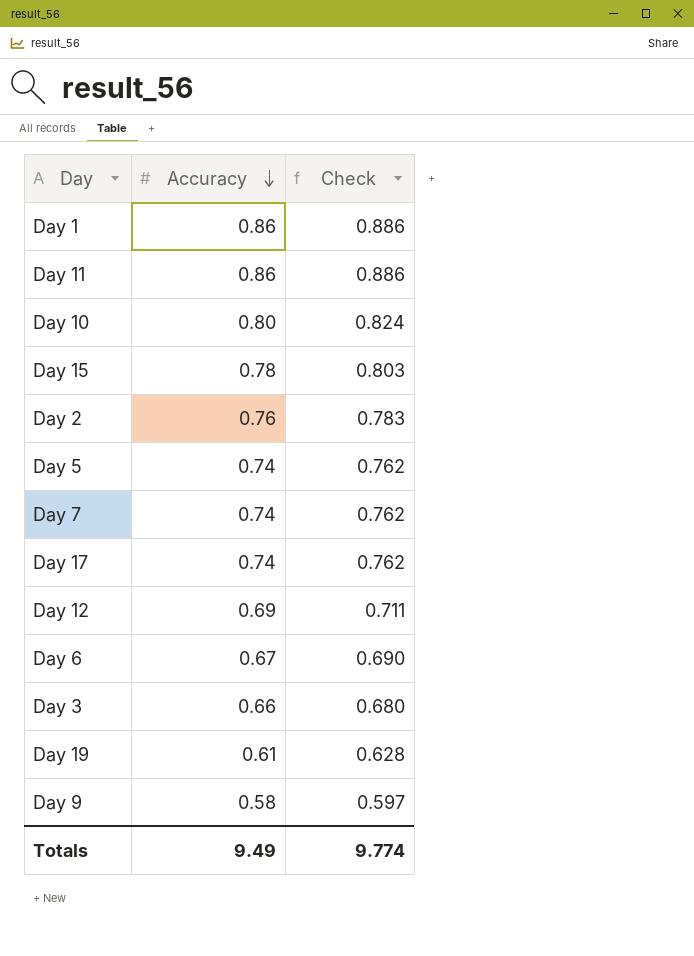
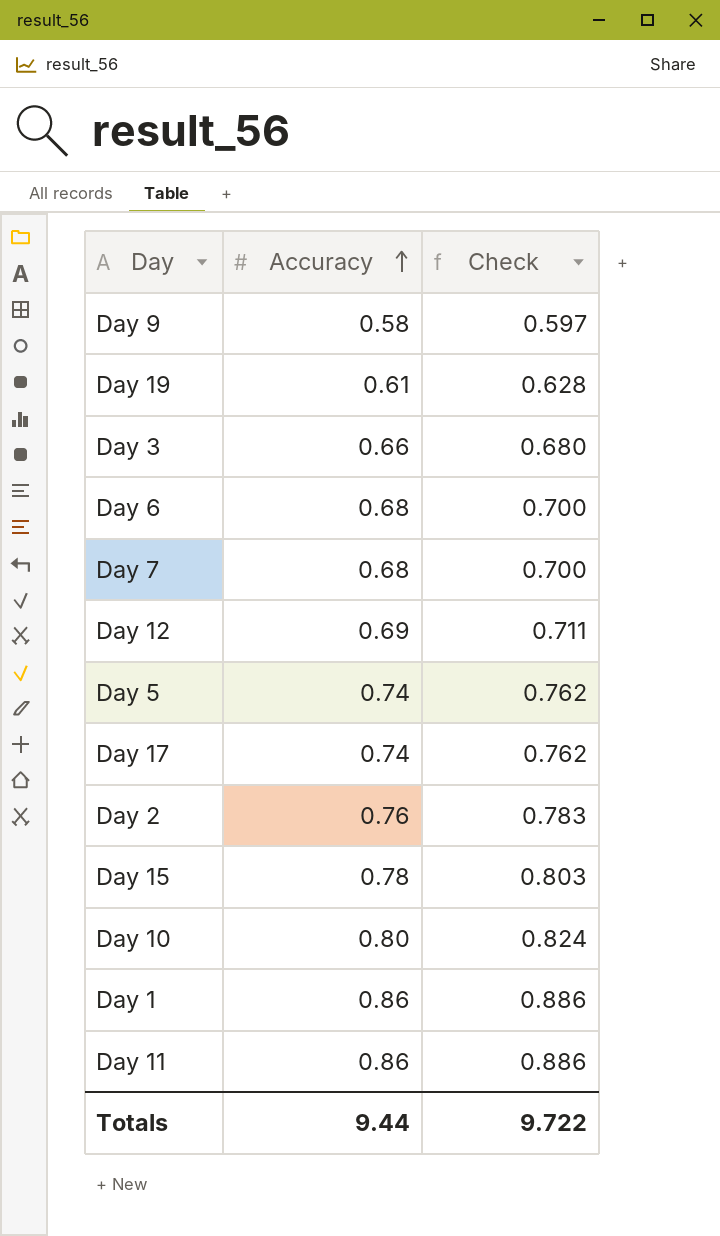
row order: Accuracy descending -> Accuracy ascending
Day 6 | Accuracy: 0.67 -> 0.68
Day 6 | Check: 0.690 -> 0.700
Day 7 | Accuracy: 0.74 -> 0.68
Day 7 | Check: 0.762 -> 0.700
Totals | Accuracy: 9.49 -> 9.44
Totals | Check: 9.774 -> 9.722

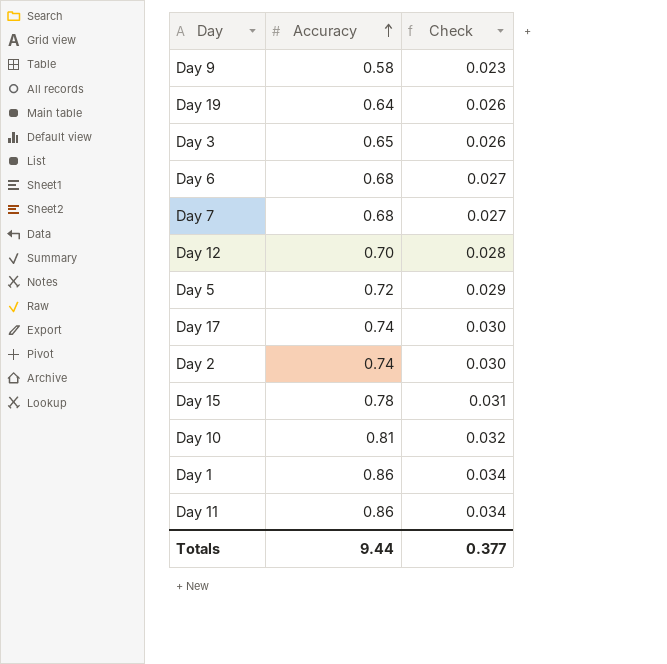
column Check | formula: [Accuracy] * 1.03 -> [Accuracy] * 0.04
Day 19 | Accuracy: 0.61 -> 0.64
Day 3 | Accuracy: 0.66 -> 0.65
Day 12 | Accuracy: 0.69 -> 0.70
Day 5 | Accuracy: 0.74 -> 0.72
Day 2 | Accuracy: 0.76 -> 0.74
Day 10 | Accuracy: 0.80 -> 0.81
Totals | Check: 9.722 -> 0.377

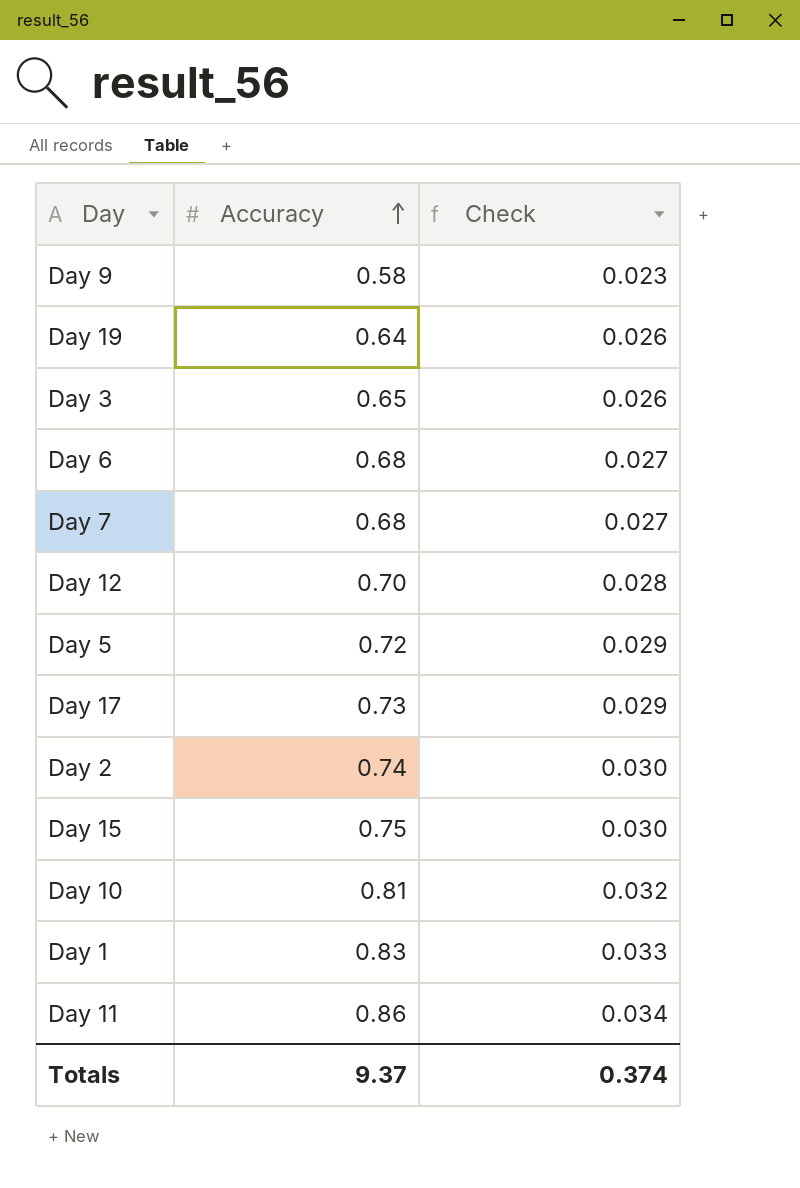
Day 17 | Accuracy: 0.74 -> 0.73
Day 17 | Check: 0.030 -> 0.029
Day 15 | Accuracy: 0.78 -> 0.75
Day 15 | Check: 0.031 -> 0.030
Day 1 | Accuracy: 0.86 -> 0.83
Day 1 | Check: 0.034 -> 0.033
Totals | Accuracy: 9.44 -> 9.37
Totals | Check: 0.377 -> 0.374

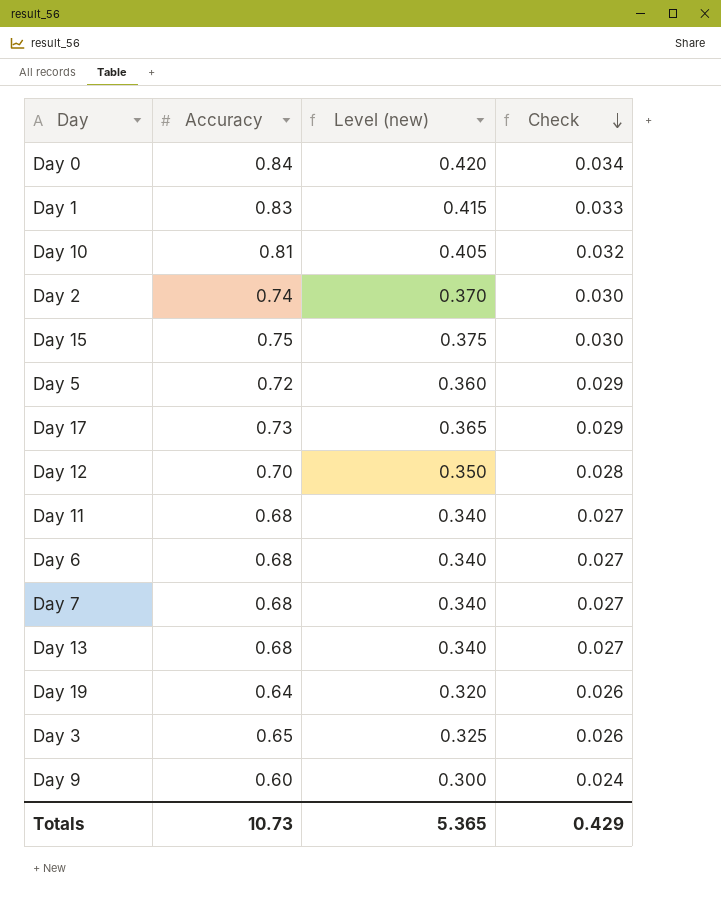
row order: Accuracy ascending -> Check descending
column Level (new) | formula: none -> [Accuracy] * 0.5
row Day 0: none -> 0.84 | 0.420 | 0.034
Day 11 | Accuracy: 0.86 -> 0.68
Day 11 | Check: 0.034 -> 0.027
row Day 13: none -> 0.68 | 0.340 | 0.027
Day 9 | Accuracy: 0.58 -> 0.60
Day 9 | Check: 0.023 -> 0.024
Totals | Accuracy: 9.37 -> 10.73
Totals | Check: 0.374 -> 0.429

